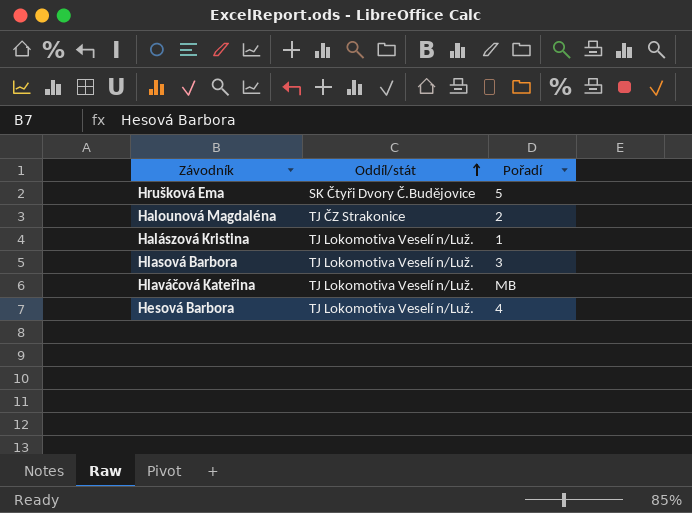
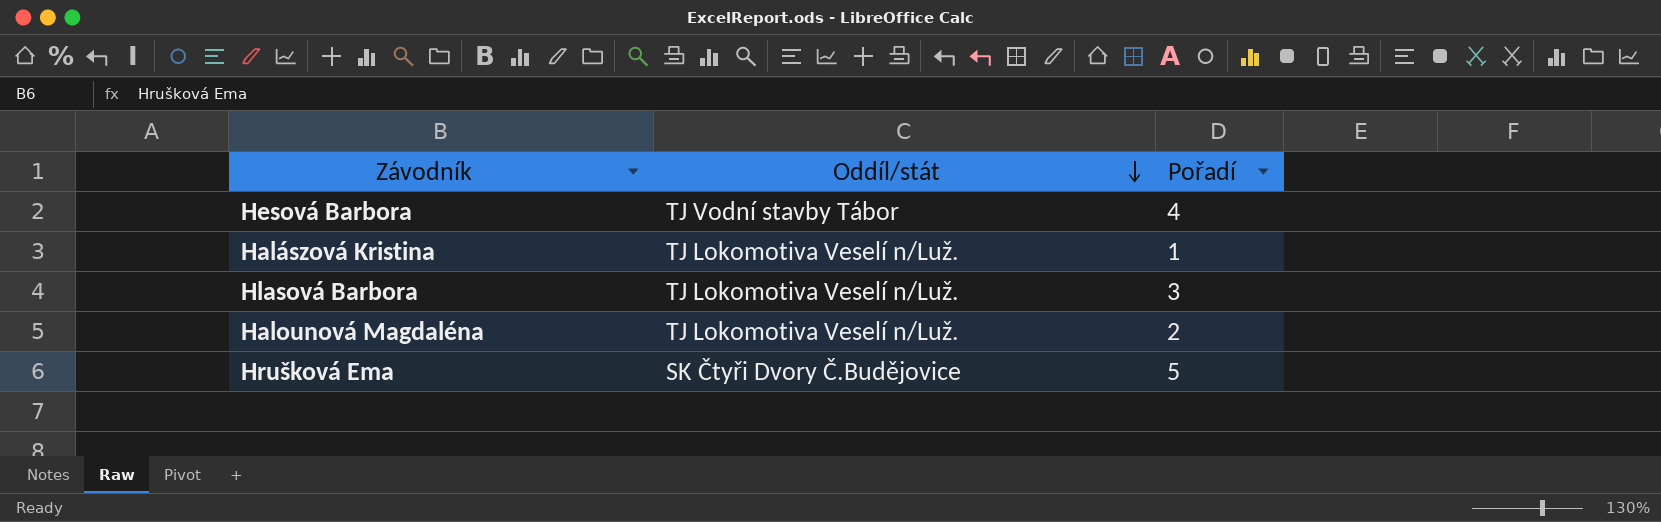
row order: Oddíl/stát ascending -> Oddíl/stát descending
row Hlaváčová Kateřina: TJ Lokomotiva Veselí n/Luž. | MB -> none
Hesová Barbora | Oddíl/stát: TJ Lokomotiva Veselí n/Luž. -> TJ Vodní stavby Tábor
Halounová Magdaléna | Oddíl/stát: TJ ČZ Strakonice -> TJ Lokomotiva Veselí n/Luž.

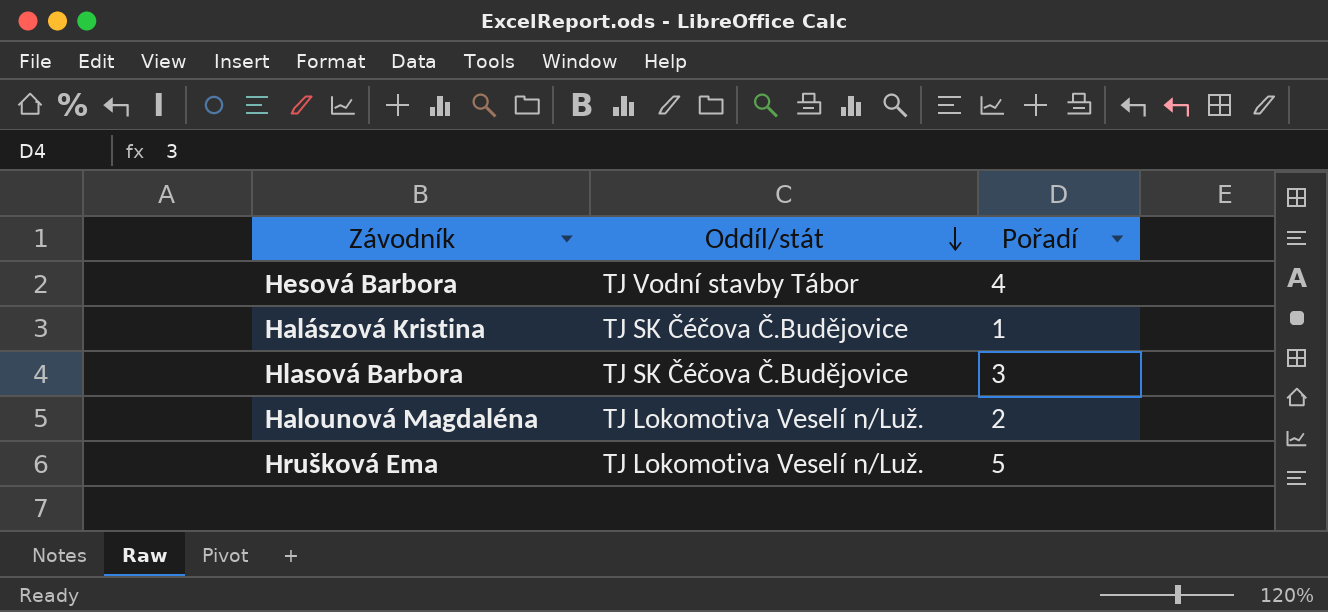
Halászová Kristina | Oddíl/stát: TJ Lokomotiva Veselí n/Luž. -> TJ SK Čéčova Č.Budějovice
Hlasová Barbora | Oddíl/stát: TJ Lokomotiva Veselí n/Luž. -> TJ SK Čéčova Č.Budějovice
Hrušková Ema | Oddíl/stát: SK Čtyři Dvory Č.Budějovice -> TJ Lokomotiva Veselí n/Luž.

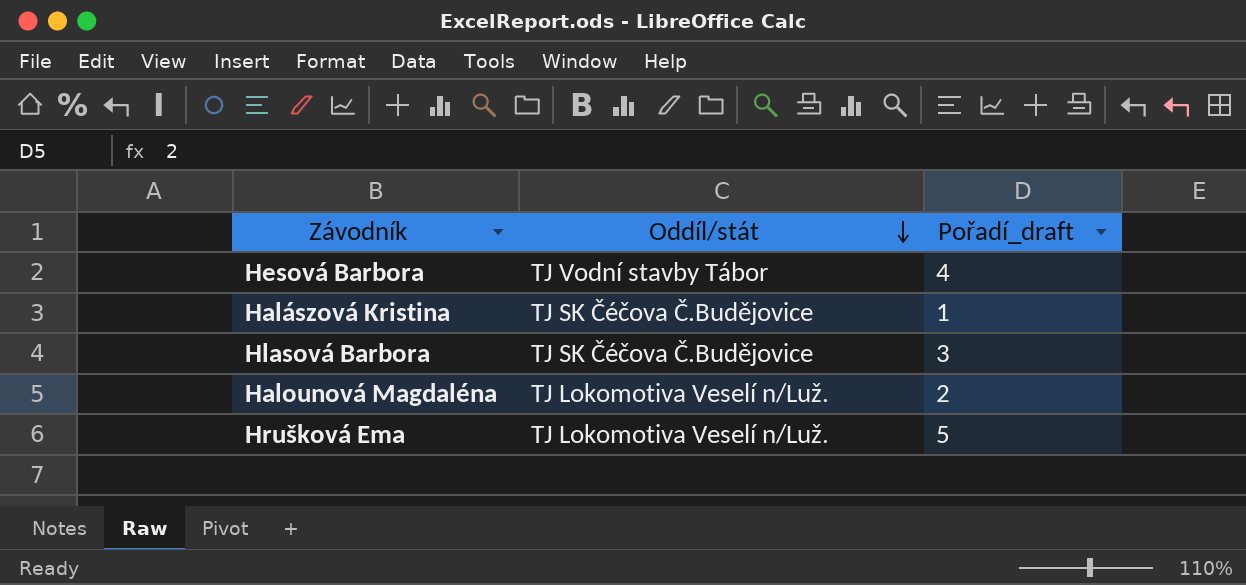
column name: Pořadí -> Pořadí_draft

